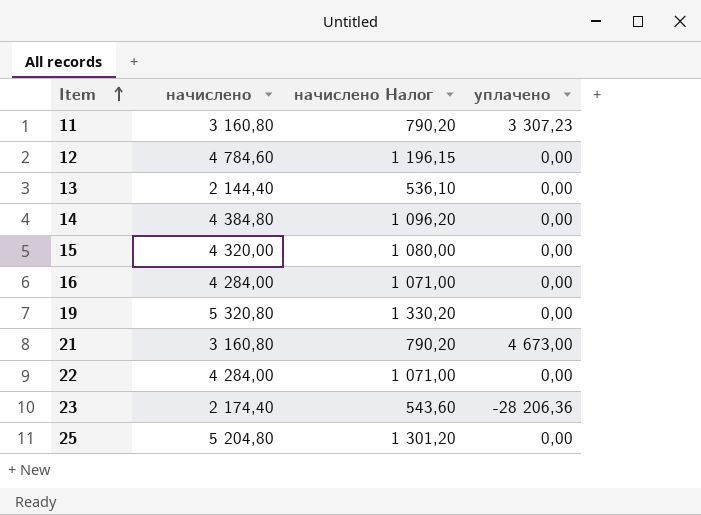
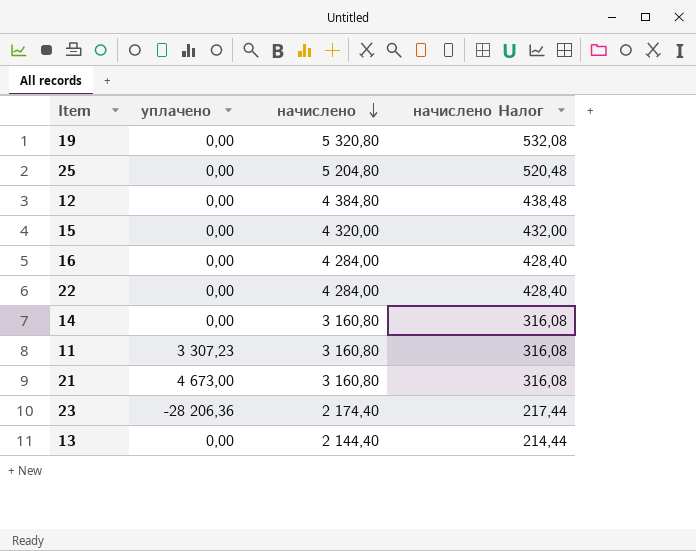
row order: Item ascending -> начислено descending
column уплачено | position: 4 -> 2
column начислено Налог | formula: [начислено] * 0,25 -> [начислено] * 0,1
12 | начислено: 4 784,60 -> 4 384,80
14 | начислено: 4 384,80 -> 3 160,80

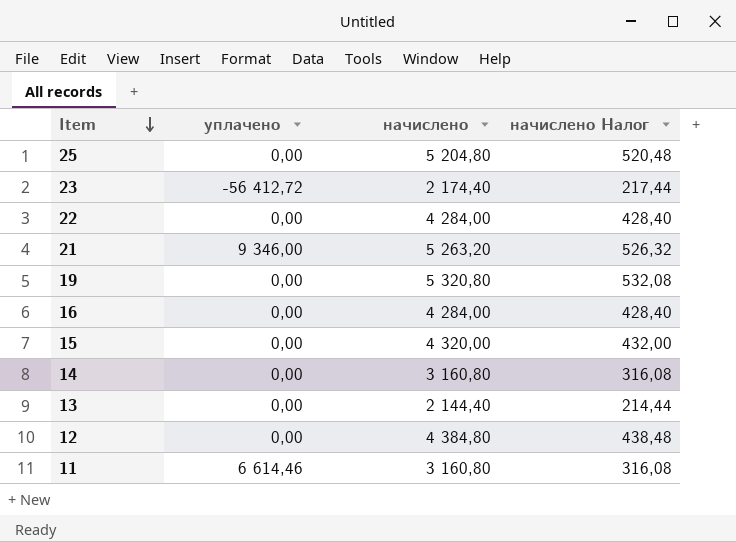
row order: начислено descending -> Item descending
23 | уплачено: -28 206,36 -> -56 412,72
21 | уплачено: 4 673,00 -> 9 346,00
21 | начислено: 3 160,80 -> 5 263,20
21 | начислено Налог: 316,08 -> 526,32
11 | уплачено: 3 307,23 -> 6 614,46

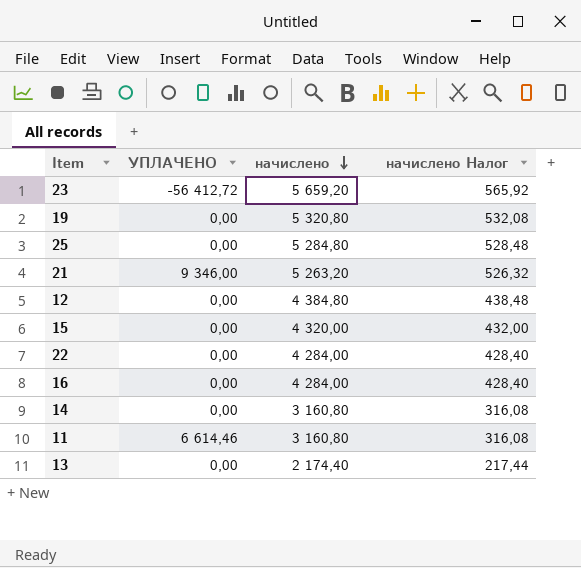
row order: Item descending -> начислено descending
column name: уплачено -> УПЛАЧЕНО
23 | начислено: 2 174,40 -> 5 659,20
23 | начислено Налог: 217,44 -> 565,92
25 | начислено: 5 204,80 -> 5 284,80
25 | начислено Налог: 520,48 -> 528,48
13 | начислено: 2 144,40 -> 2 174,40
13 | начислено Налог: 214,44 -> 217,44

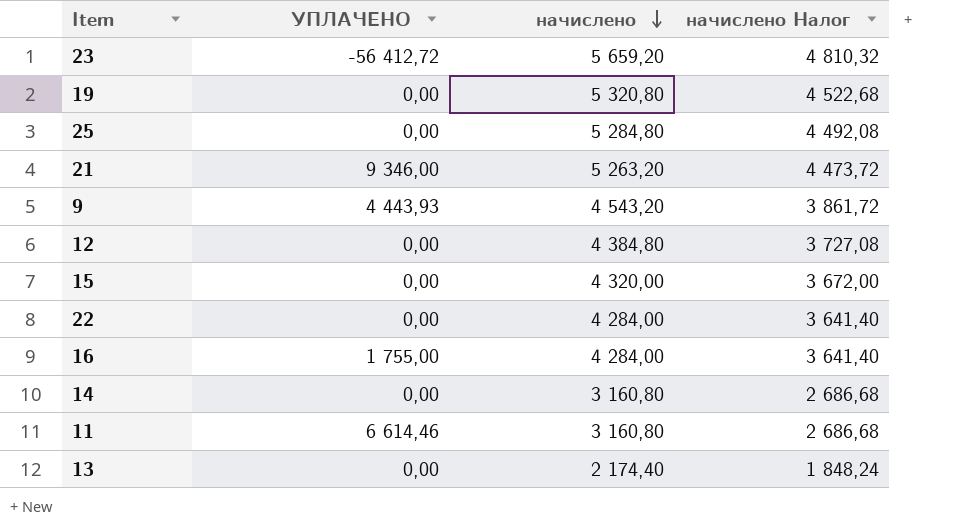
column начислено Налог | formula: [начислено] * 0,1 -> [начислено] * 0,85
row 9: none -> 4 443,93 | 4 543,20 | 3 861,72
16 | УПЛАЧЕНО: 0,00 -> 1 755,00

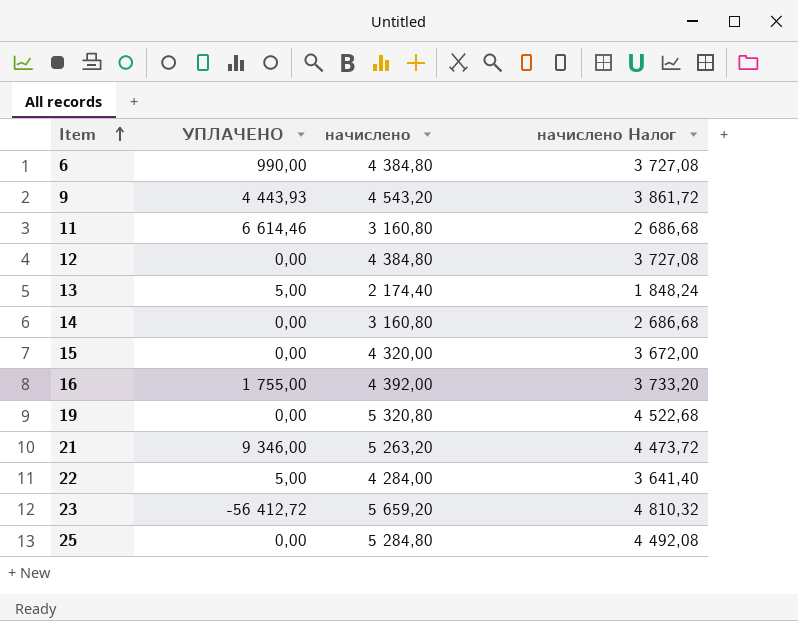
row order: начислено descending -> Item ascending
row 6: none -> 990,00 | 4 384,80 | 3 727,08
13 | УПЛАЧЕНО: 0,00 -> 5,00
16 | начислено: 4 284,00 -> 4 392,00
16 | начислено Налог: 3 641,40 -> 3 733,20
22 | УПЛАЧЕНО: 0,00 -> 5,00

